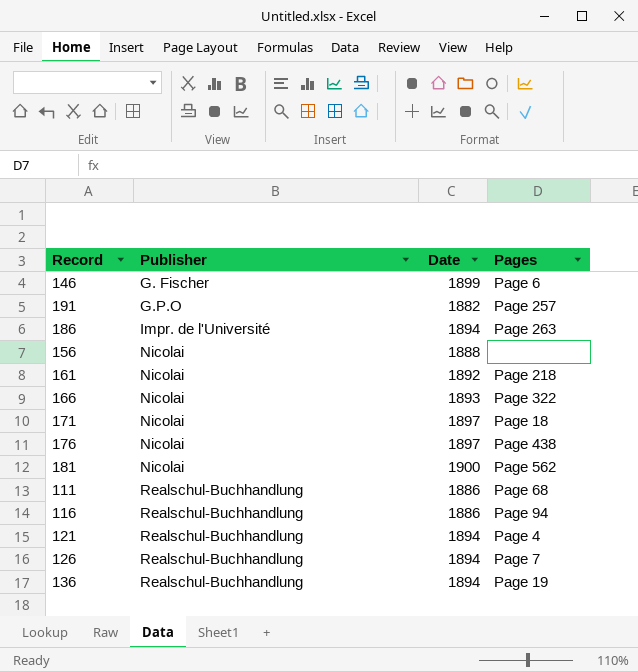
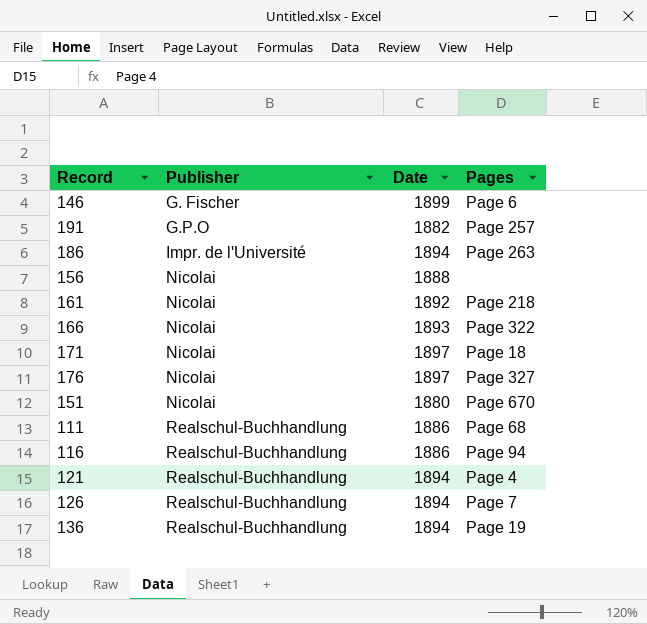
row 181: Nicolai | 1900 | Page 562 -> none
176 | Pages: Page 438 -> Page 327
row 151: none -> Nicolai | 1880 | Page 670

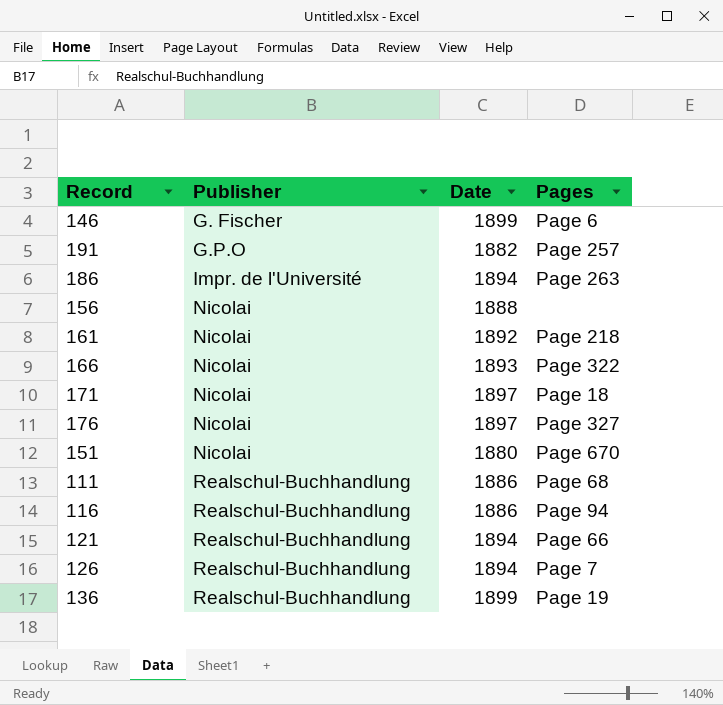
121 | Pages: Page 4 -> Page 66
136 | Date: 1894 -> 1899

